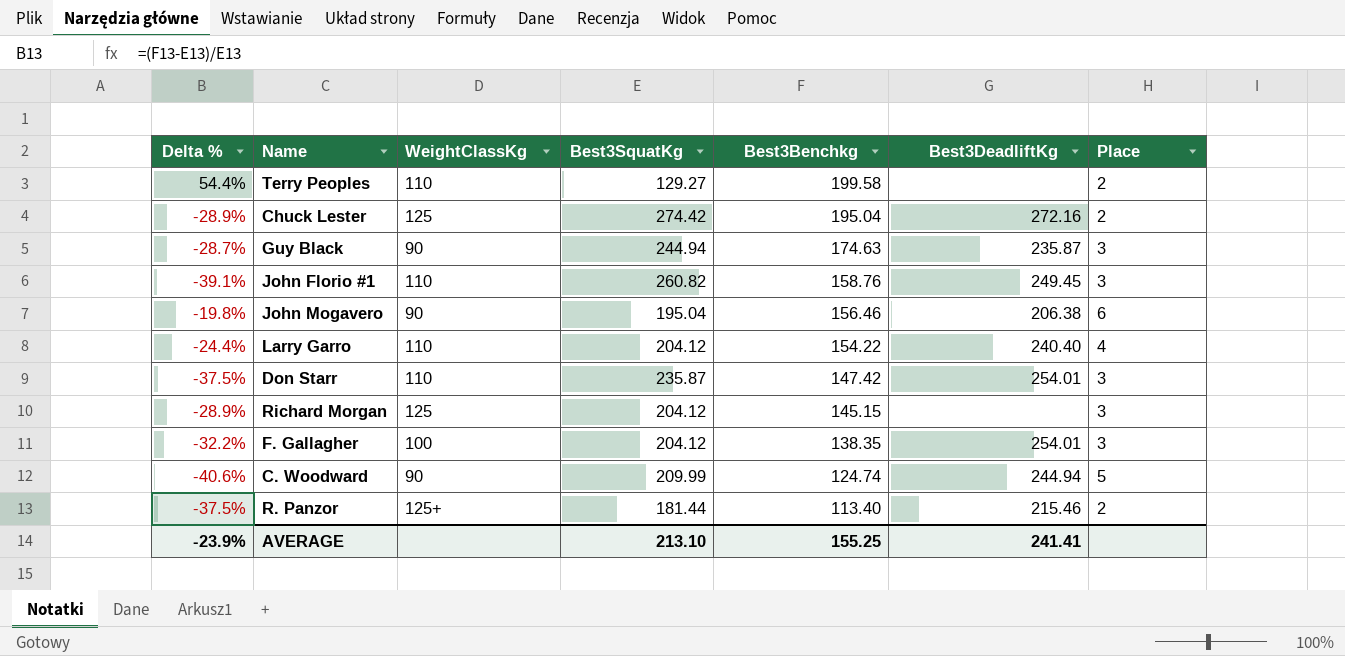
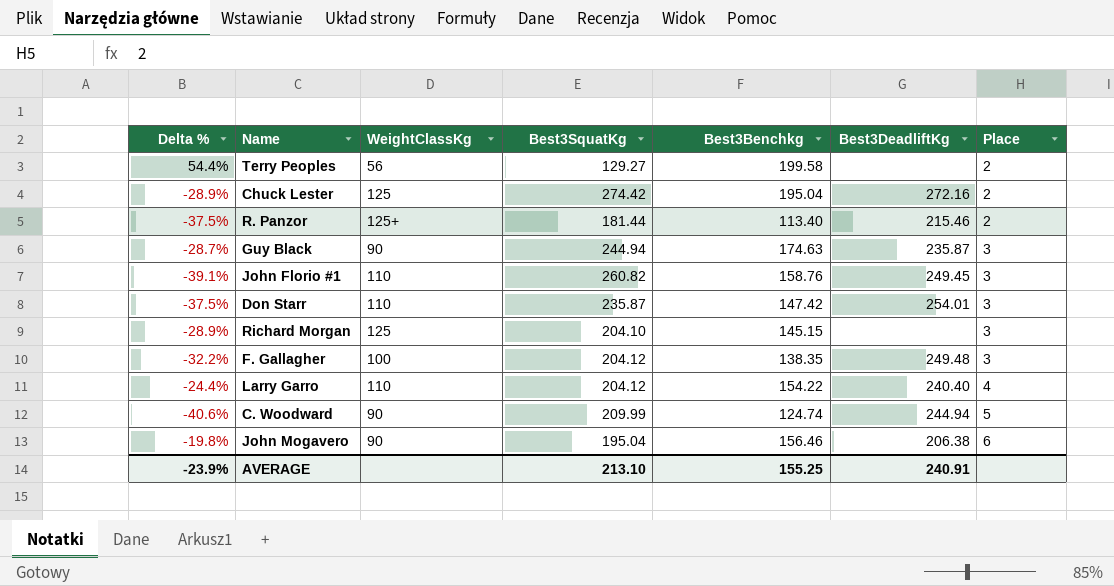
row order: Best3Benchkg descending -> Place ascending
Terry Peoples | WeightClassKg: 110 -> 56
Richard Morgan | Best3SquatKg: 204.12 -> 204.10
F. Gallagher | Best3DeadliftKg: 254.01 -> 249.48
AVERAGE | Best3DeadliftKg: 241.41 -> 240.91

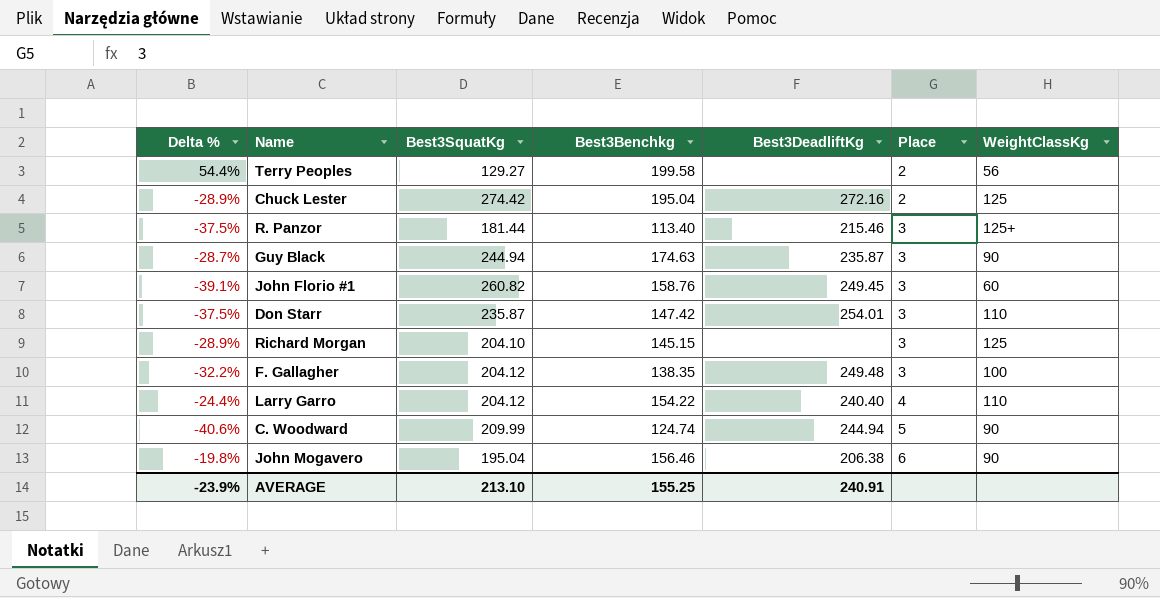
column WeightClassKg | position: 3 -> 7
R. Panzor | Place: 2 -> 3
John Florio #1 | WeightClassKg: 110 -> 60

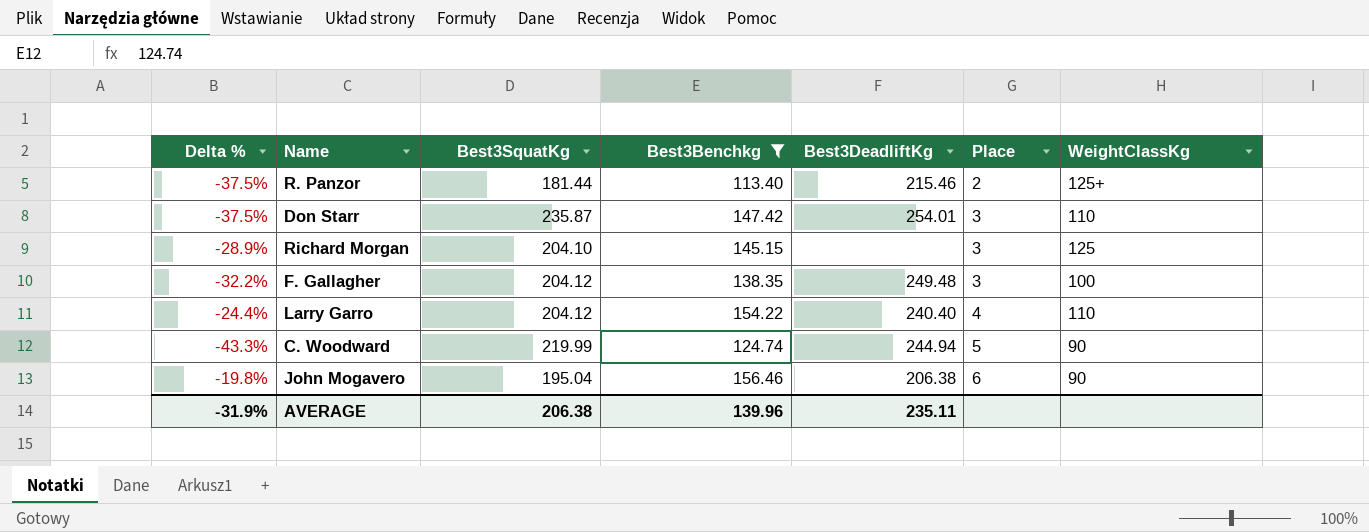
filter: none -> Best3Benchkg <= 156.46
R. Panzor | Place: 3 -> 2
C. Woodward | Delta %: -40.6% -> -43.3%
C. Woodward | Best3SquatKg: 209.99 -> 219.99
AVERAGE | Delta %: -23.9% -> -31.9%
AVERAGE | Best3SquatKg: 213.10 -> 206.38
AVERAGE | Best3Benchkg: 155.25 -> 139.96
AVERAGE | Best3DeadliftKg: 240.91 -> 235.11

